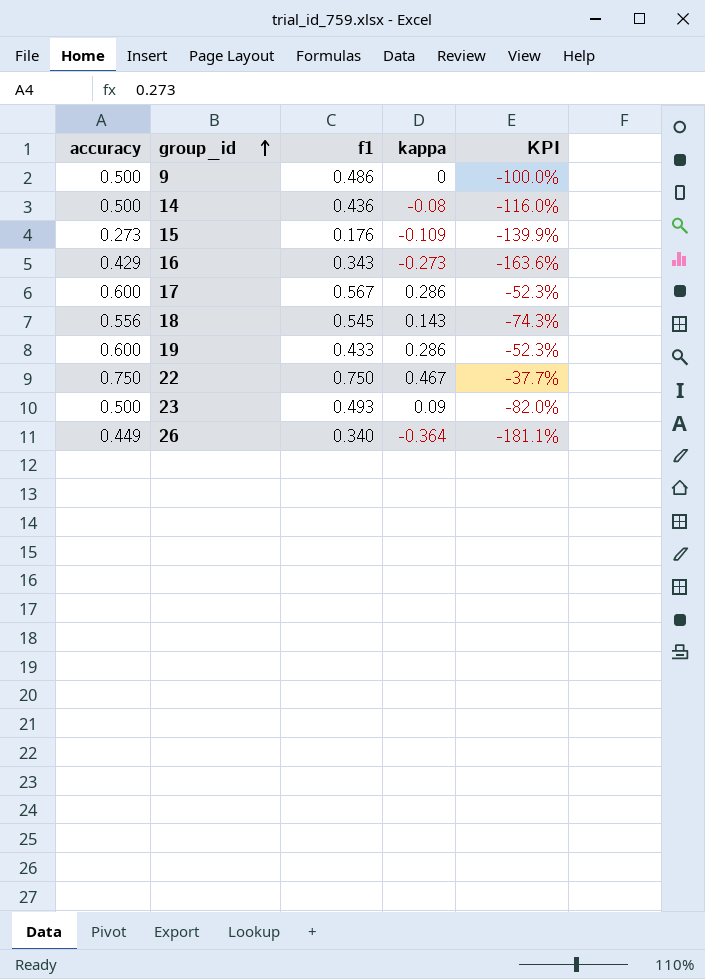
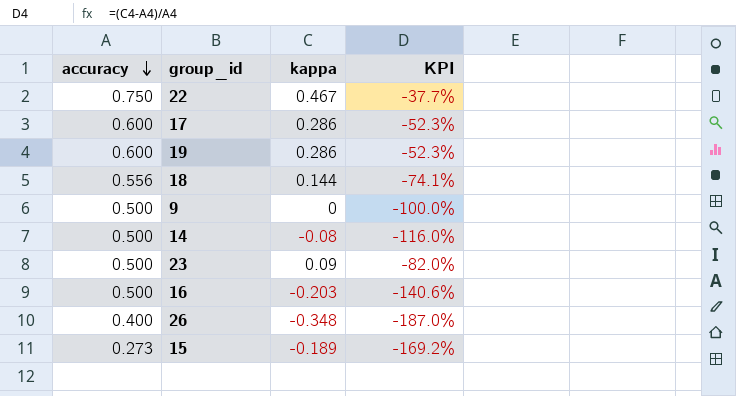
row order: group_id ascending -> accuracy descending
column f1 | position: 3 -> none
18 | kappa: 0.143 -> 0.144
18 | KPI: -74.3% -> -74.1%
16 | accuracy: 0.429 -> 0.500
16 | kappa: -0.273 -> -0.203
16 | KPI: -163.6% -> -140.6%
26 | accuracy: 0.449 -> 0.400
26 | kappa: -0.364 -> -0.348
26 | KPI: -181.1% -> -187.0%
15 | kappa: -0.109 -> -0.189
15 | KPI: -139.9% -> -169.2%

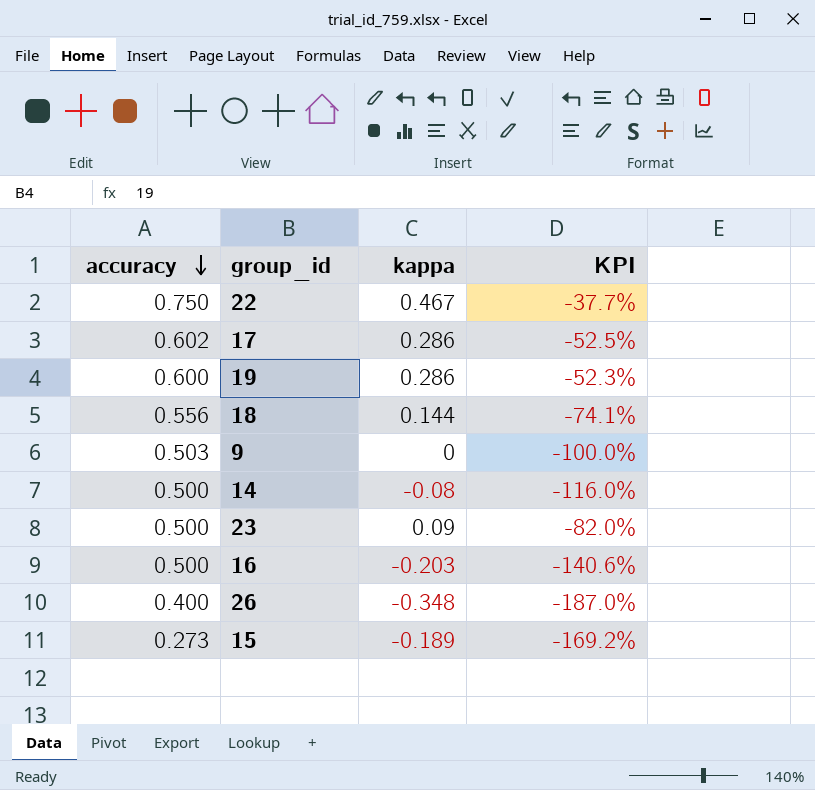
17 | accuracy: 0.600 -> 0.602
17 | KPI: -52.3% -> -52.5%
9 | accuracy: 0.500 -> 0.503

